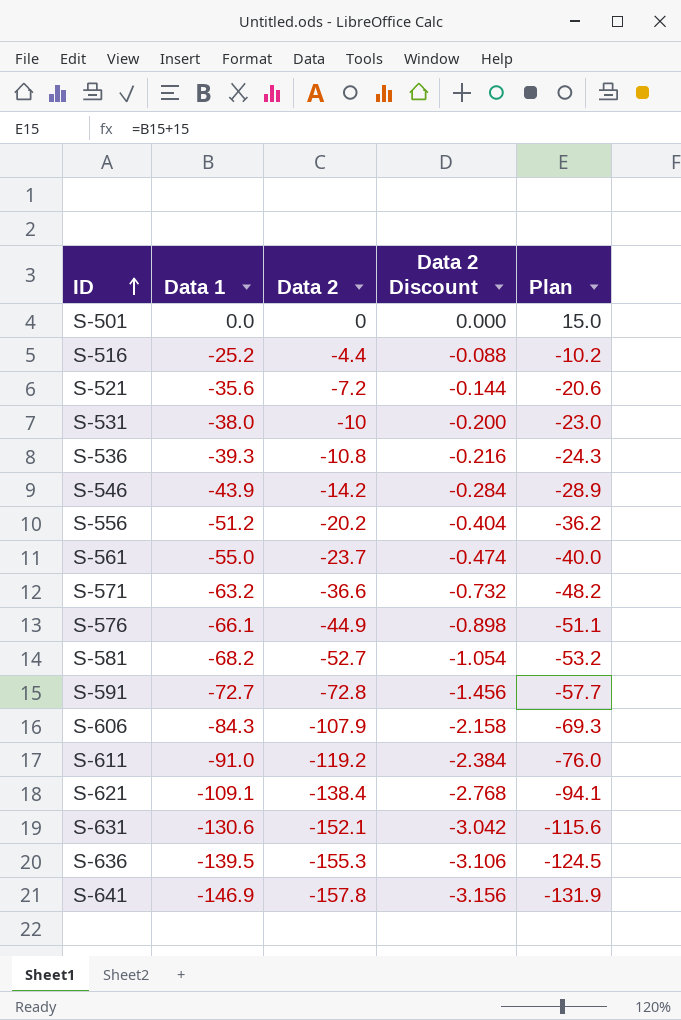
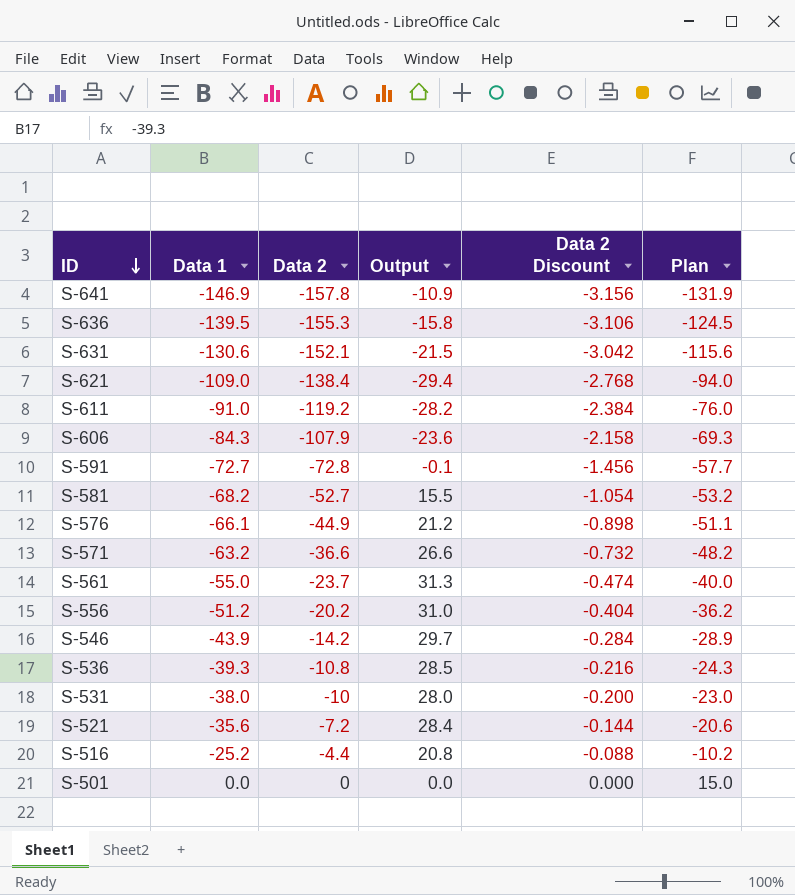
row order: ID ascending -> ID descending
column Output | formula: none -> [Data 2] - [Data 1]
S-621 | Data 1: -109.1 -> -109.0
S-621 | Plan: -94.1 -> -94.0

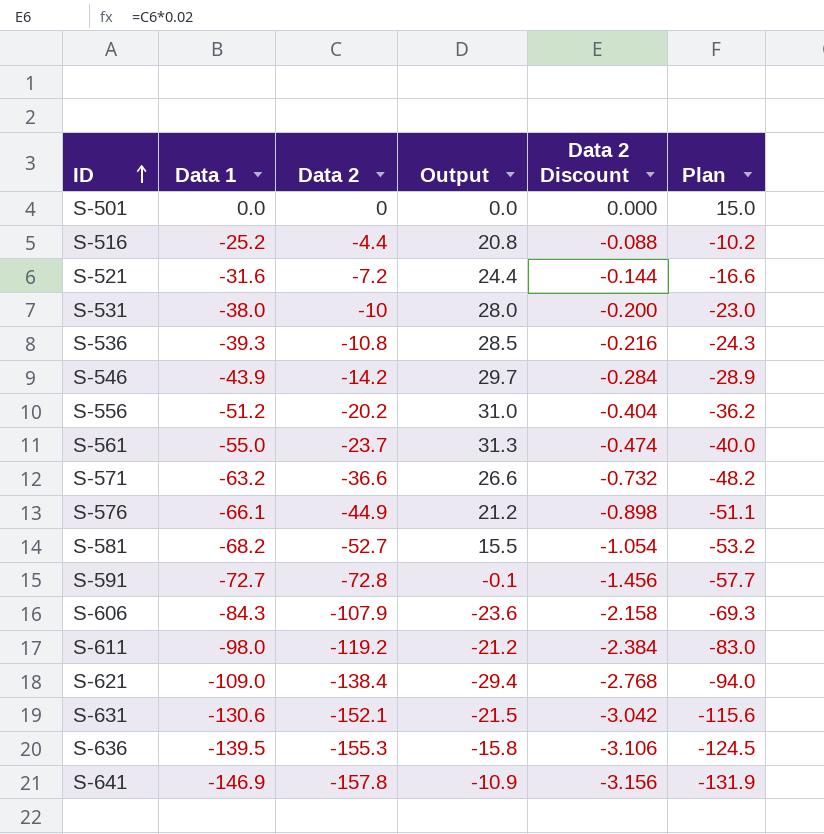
row order: ID descending -> ID ascending
S-521 | Data 1: -35.6 -> -31.6
S-521 | Output: 28.4 -> 24.4
S-521 | Plan: -20.6 -> -16.6
S-611 | Data 1: -91.0 -> -98.0
S-611 | Output: -28.2 -> -21.2
S-611 | Plan: -76.0 -> -83.0

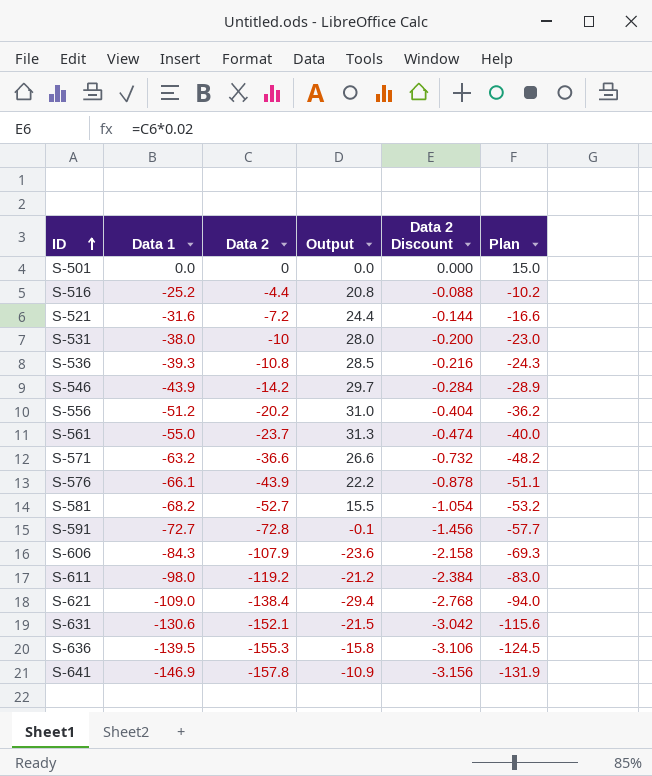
S-576 | Data 2: -44.9 -> -43.9
S-576 | Output: 21.2 -> 22.2
S-576 | Data 2 Discount: -0.898 -> -0.878

